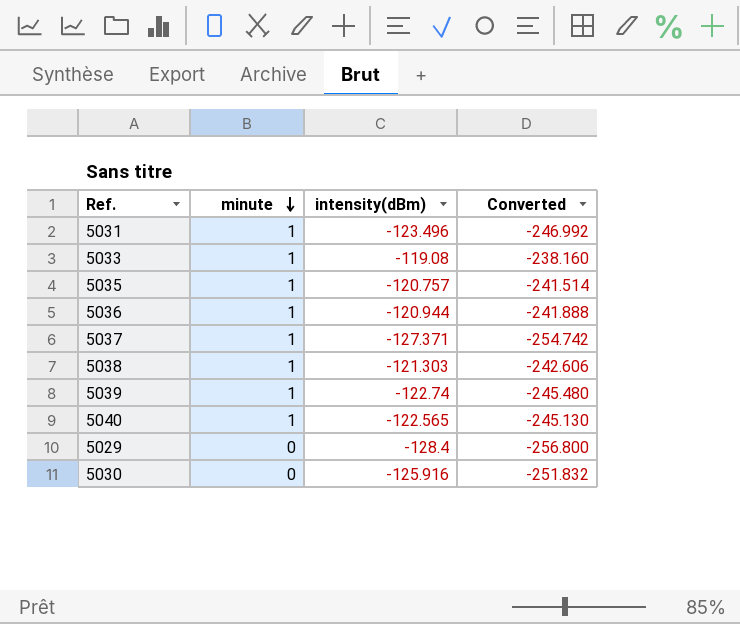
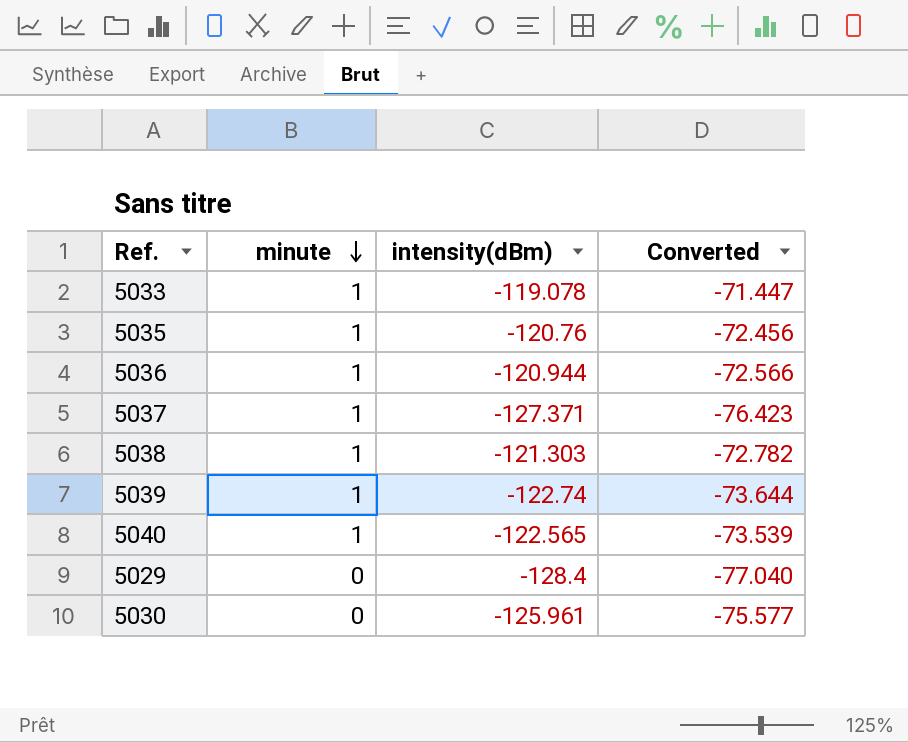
column Converted | formula: [intensity(dBm)] * 2 -> [intensity(dBm)] * 0.6
row 5031: 1 | -123.496 | -246.992 -> none
5033 | intensity(dBm): -119.08 -> -119.078
5035 | intensity(dBm): -120.757 -> -120.76
5030 | intensity(dBm): -125.916 -> -125.961

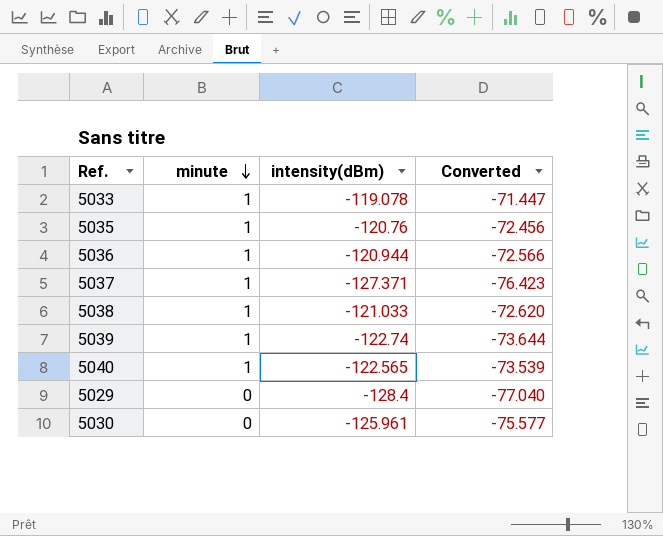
5038 | intensity(dBm): -121.303 -> -121.033
5038 | Converted: -72.782 -> -72.620

